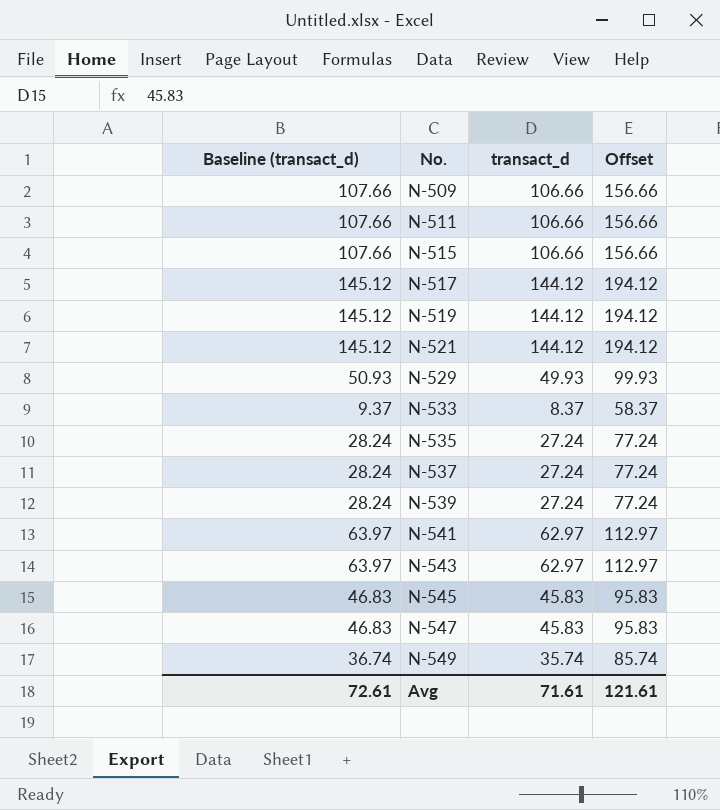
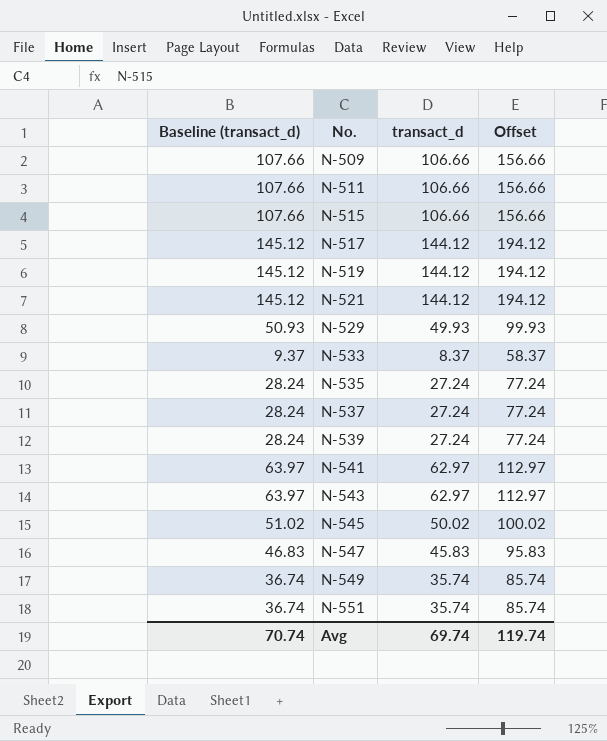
N-545 | Baseline (transact_d): 46.83 -> 51.02
N-545 | transact_d: 45.83 -> 50.02
N-545 | Offset: 95.83 -> 100.02
row N-551: none -> 36.74 | 35.74 | 85.74
Avg | Baseline (transact_d): 72.61 -> 70.74
Avg | transact_d: 71.61 -> 69.74
Avg | Offset: 121.61 -> 119.74

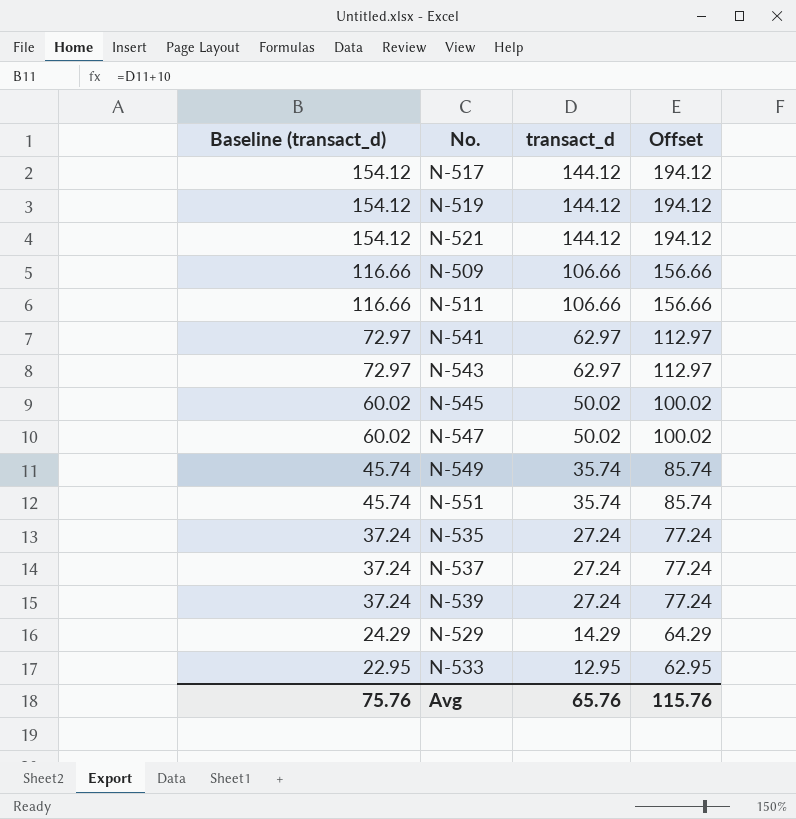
row order: No. ascending -> Baseline (transact_d) descending
column Baseline (transact_d) | formula: [transact_d] + 1 -> [transact_d] + 10
row N-515: 107.66 | 106.66 | 156.66 -> none
N-547 | transact_d: 45.83 -> 50.02
N-547 | Offset: 95.83 -> 100.02
N-529 | transact_d: 49.93 -> 14.29
N-529 | Offset: 99.93 -> 64.29
N-533 | transact_d: 8.37 -> 12.95
N-533 | Offset: 58.37 -> 62.95
Avg | Baseline (transact_d): 70.74 -> 75.76
Avg | transact_d: 69.74 -> 65.76
Avg | Offset: 119.74 -> 115.76

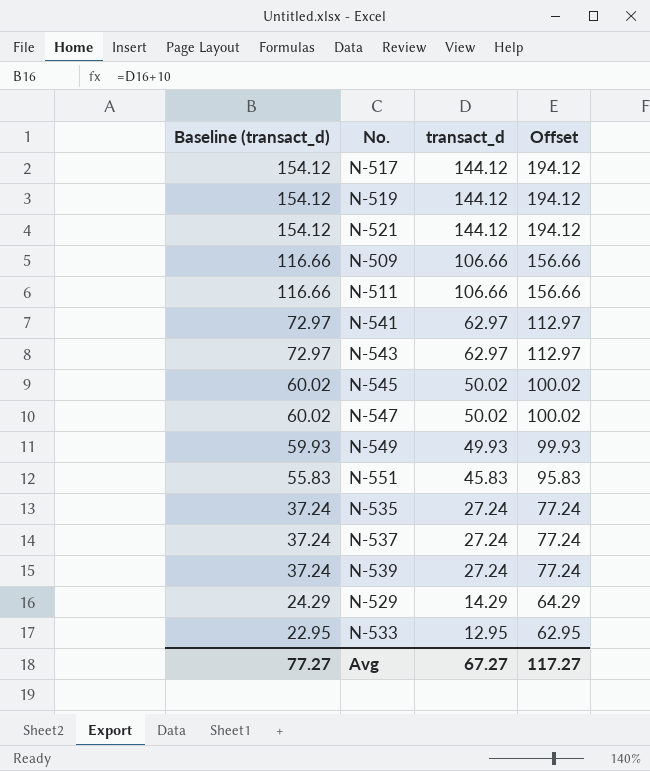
N-549 | Baseline (transact_d): 45.74 -> 59.93
N-549 | transact_d: 35.74 -> 49.93
N-549 | Offset: 85.74 -> 99.93
N-551 | Baseline (transact_d): 45.74 -> 55.83
N-551 | transact_d: 35.74 -> 45.83
N-551 | Offset: 85.74 -> 95.83
Avg | Baseline (transact_d): 75.76 -> 77.27
Avg | transact_d: 65.76 -> 67.27
Avg | Offset: 115.76 -> 117.27

